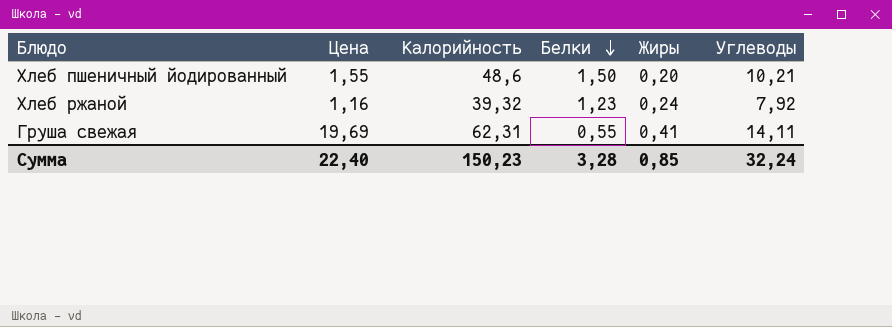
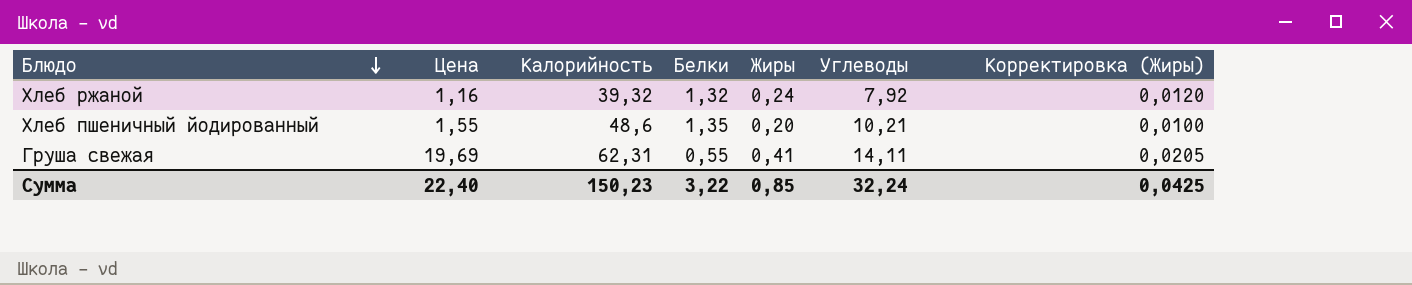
row order: Белки descending -> Блюдо descending
column Корректировка (Жиры) | formula: none -> [Жиры] * 0,05
Хлеб ржаной | Белки: 1,23 -> 1,32
Хлеб пшеничный йодированный | Белки: 1,50 -> 1,35
Сумма | Белки: 3,28 -> 3,22

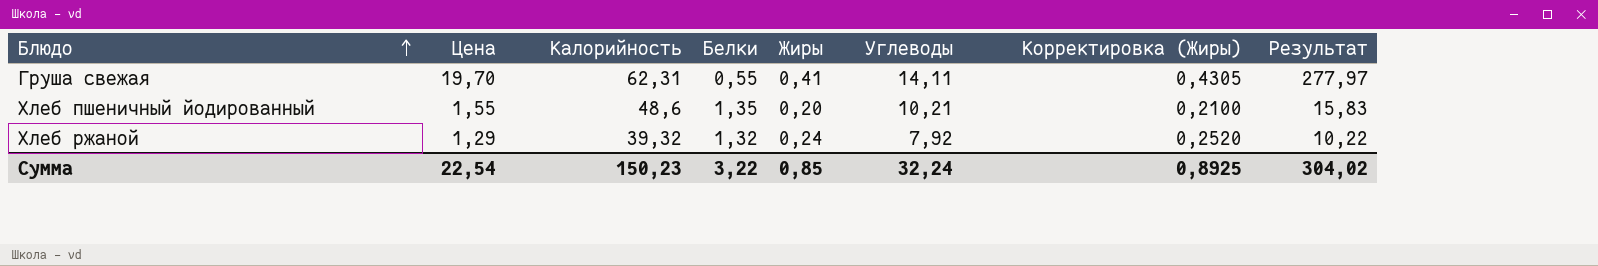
row order: Блюдо descending -> Блюдо ascending
column Корректировка (Жиры) | formula: [Жиры] * 0,05 -> [Жиры] * 1,05
column Результат | formula: none -> [Цена] * [Углеводы]
Груша свежая | Цена: 19,69 -> 19,70
Хлеб ржаной | Цена: 1,16 -> 1,29
Сумма | Цена: 22,40 -> 22,54
Сумма | Корректировка (Жиры): 0,0425 -> 0,8925

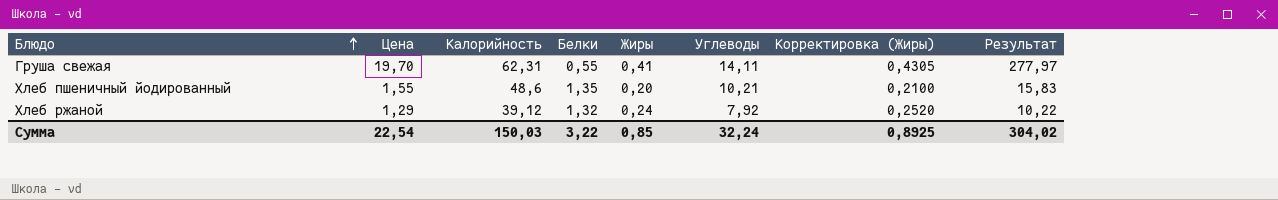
Хлеб ржаной | Калорийность: 39,32 -> 39,12
Сумма | Калорийность: 150,23 -> 150,03

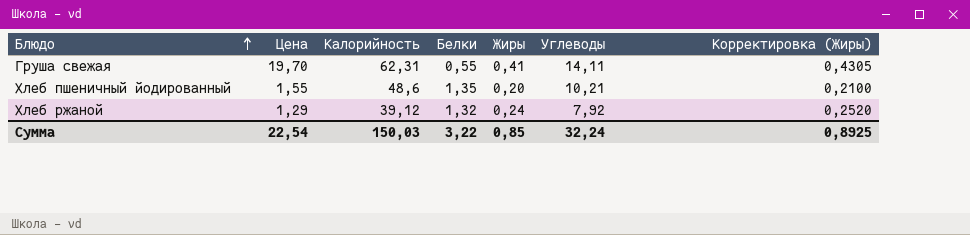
column Результат | formula: [Цена] * [Углеводы] -> none

